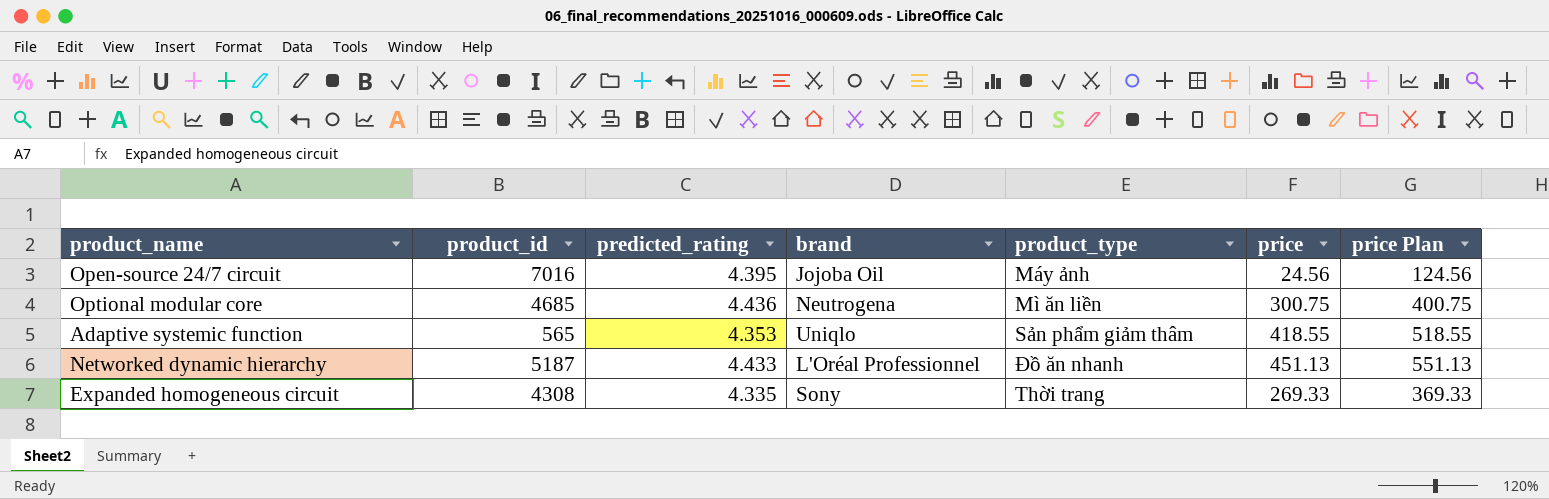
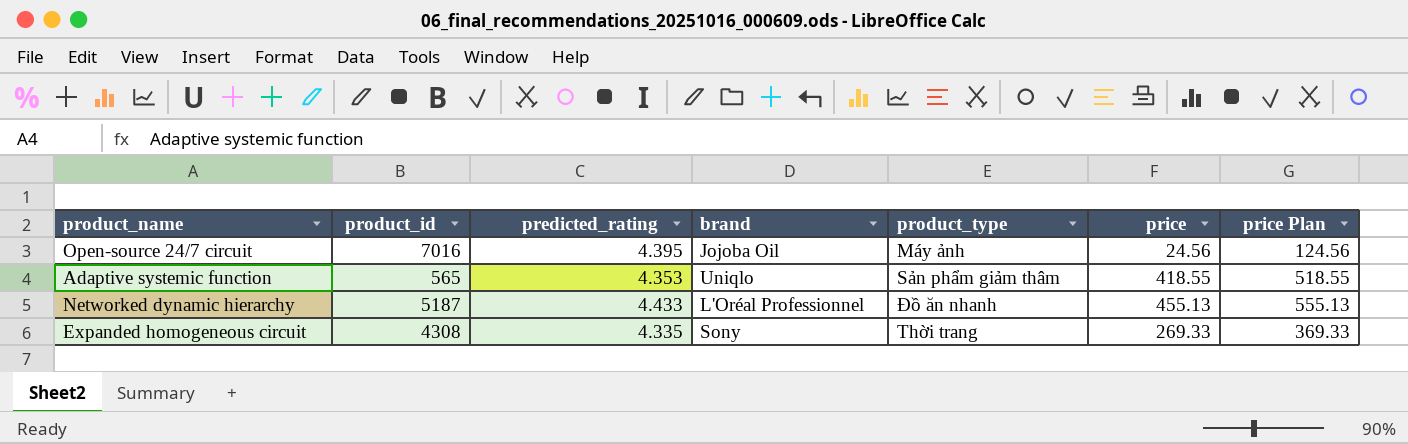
row Optional modular core: 4685 | 4.436 | Neutrogena | Mì ăn liền | 300.75 | 400.75 -> none
Networked dynamic hierarchy | price: 451.13 -> 455.13
Networked dynamic hierarchy | price Plan: 551.13 -> 555.13

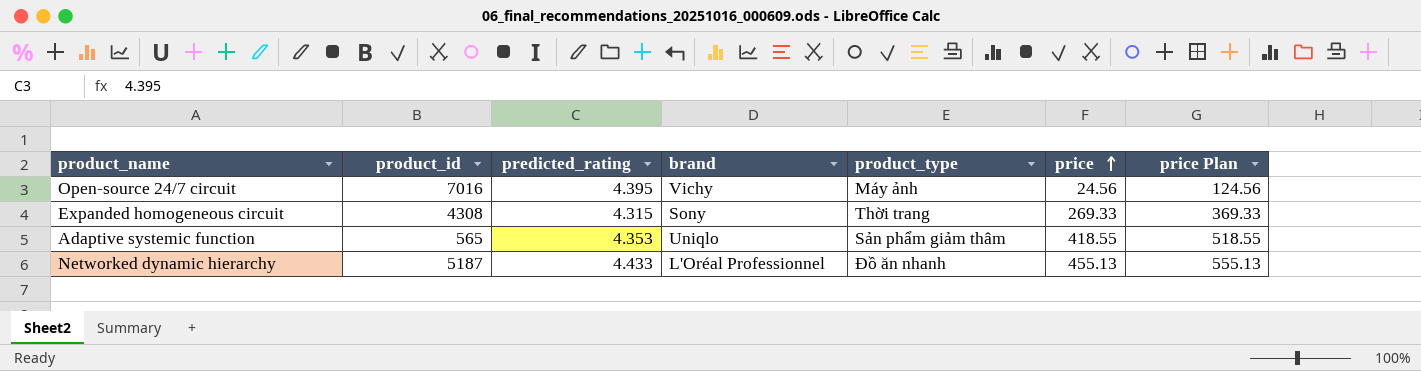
row order: none -> price ascending
Open-source 24/7 circuit | brand: Jojoba Oil -> Vichy
Expanded homogeneous circuit | predicted_rating: 4.335 -> 4.315

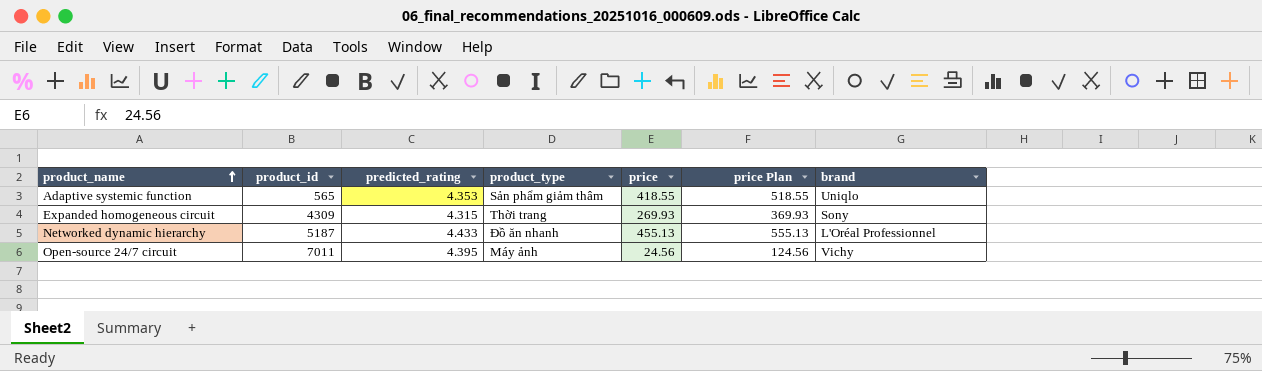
row order: price ascending -> product_name ascending
column brand | position: 4 -> 7
Expanded homogeneous circuit | product_id: 4308 -> 4309
Expanded homogeneous circuit | price: 269.33 -> 269.93
Expanded homogeneous circuit | price Plan: 369.33 -> 369.93
Open-source 24/7 circuit | product_id: 7016 -> 7011

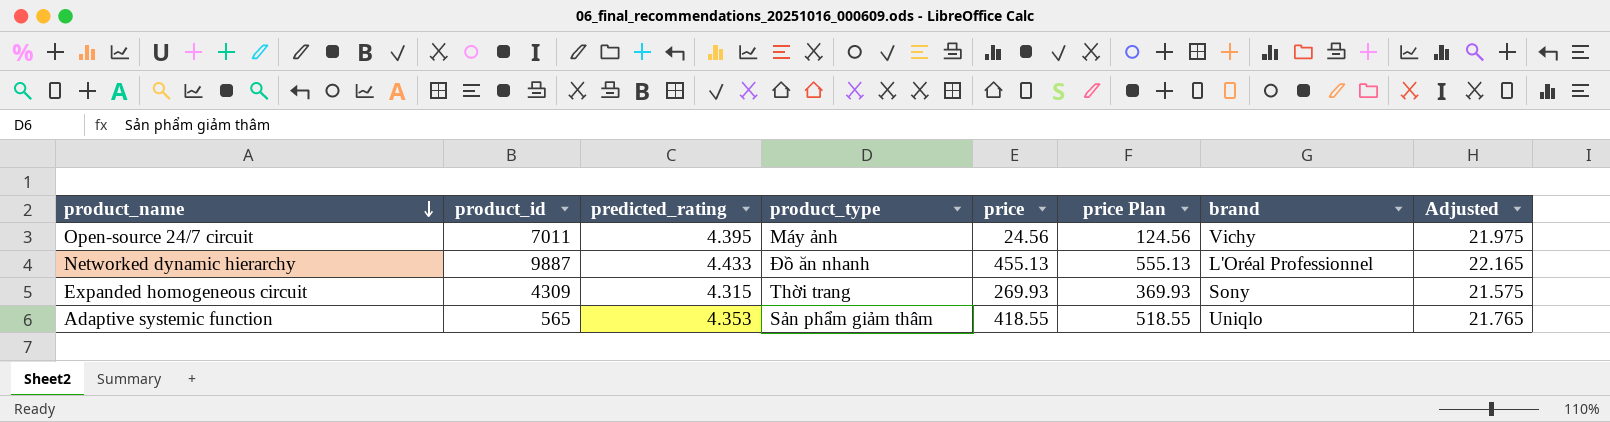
row order: product_name ascending -> product_name descending
column Adjusted | formula: none -> [predicted_rating] * 5
Networked dynamic hierarchy | product_id: 5187 -> 9887

